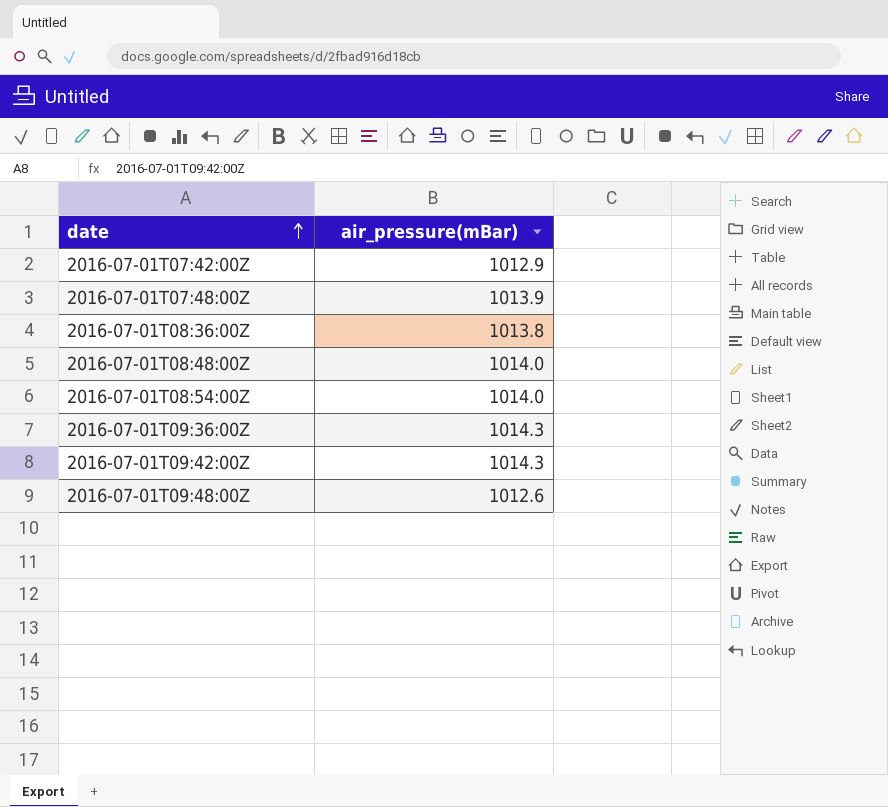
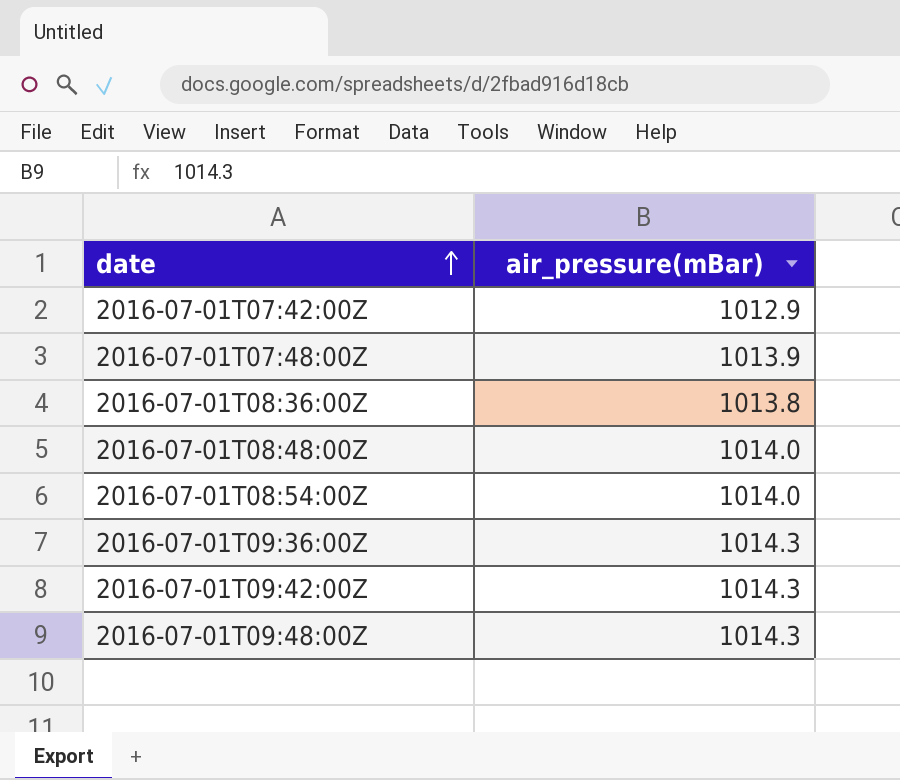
2016-07-01T09:48:00Z | air_pressure(mBar): 1012.6 -> 1014.3

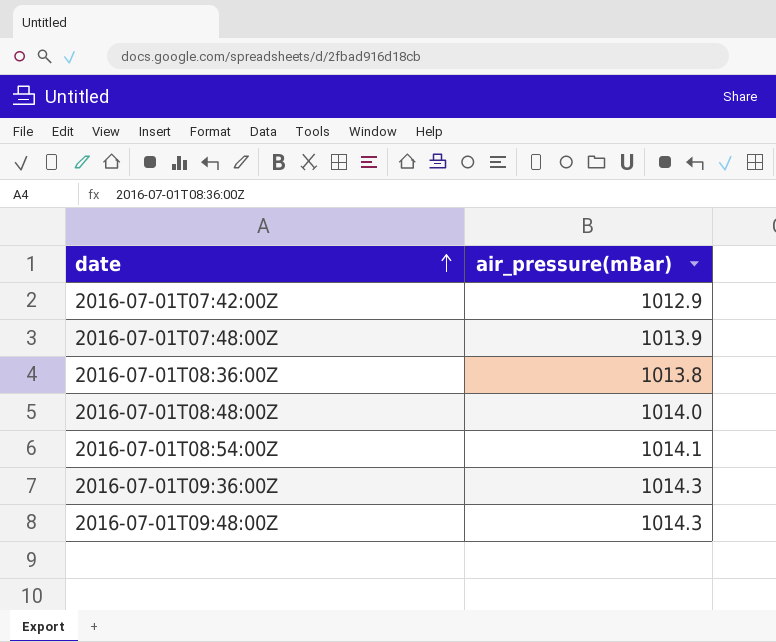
row 2016-07-01T09:42:00Z: 1014.3 -> none
2016-07-01T08:54:00Z | air_pressure(mBar): 1014.0 -> 1014.1

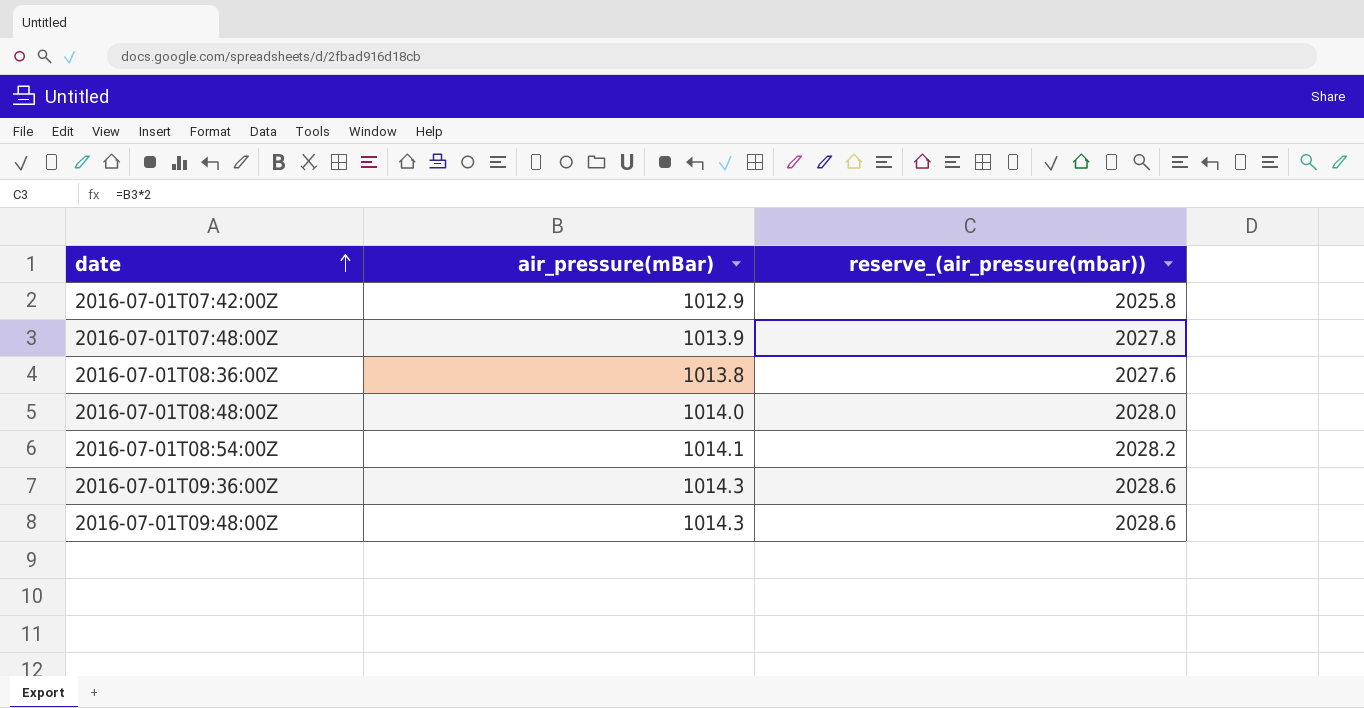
column reserve_(air_pressure(mbar)) | formula: none -> [air_pressure(mBar)] * 2

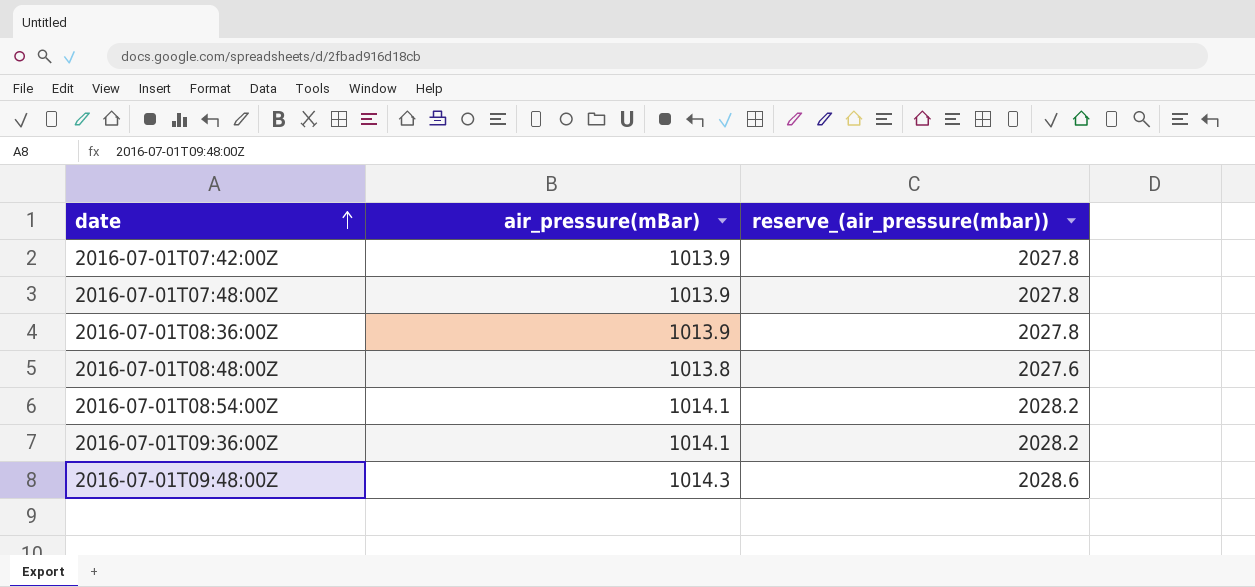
2016-07-01T07:42:00Z | air_pressure(mBar): 1012.9 -> 1013.9
2016-07-01T07:42:00Z | reserve_(air_pressure(mbar)): 2025.8 -> 2027.8
2016-07-01T08:36:00Z | air_pressure(mBar): 1013.8 -> 1013.9
2016-07-01T08:36:00Z | reserve_(air_pressure(mbar)): 2027.6 -> 2027.8
2016-07-01T08:48:00Z | air_pressure(mBar): 1014.0 -> 1013.8
2016-07-01T08:48:00Z | reserve_(air_pressure(mbar)): 2028.0 -> 2027.6
2016-07-01T09:36:00Z | air_pressure(mBar): 1014.3 -> 1014.1
2016-07-01T09:36:00Z | reserve_(air_pressure(mbar)): 2028.6 -> 2028.2

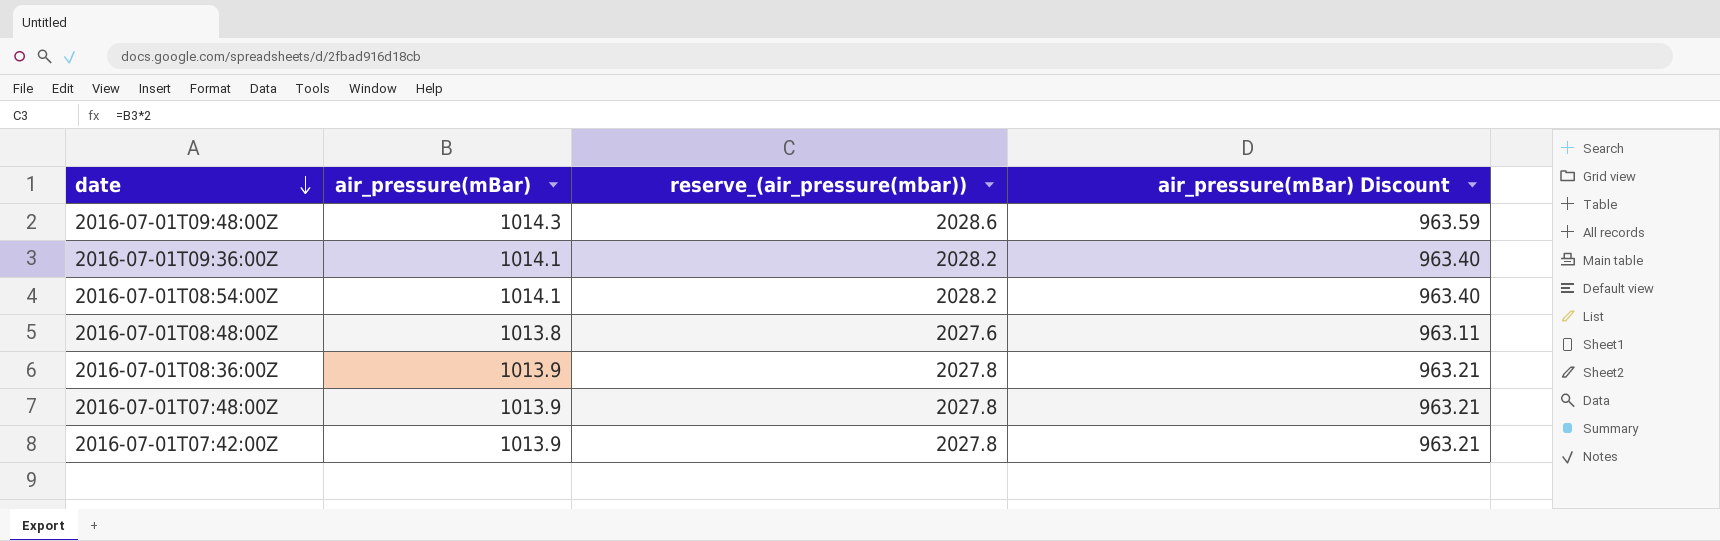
row order: date ascending -> date descending
column air_pressure(mBar) Discount | formula: none -> [air_pressure(mBar)] * 0.95

